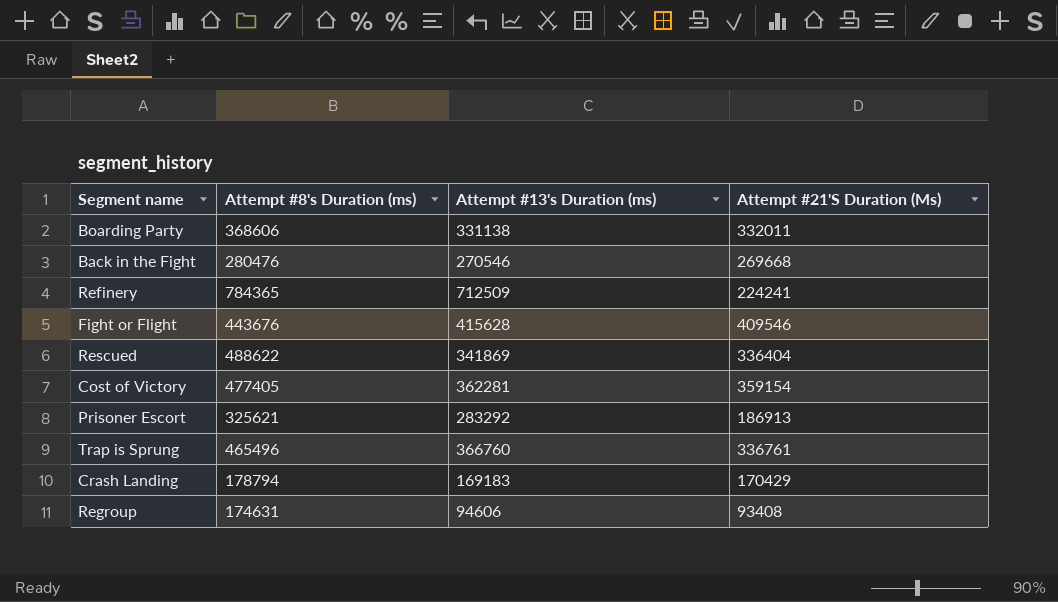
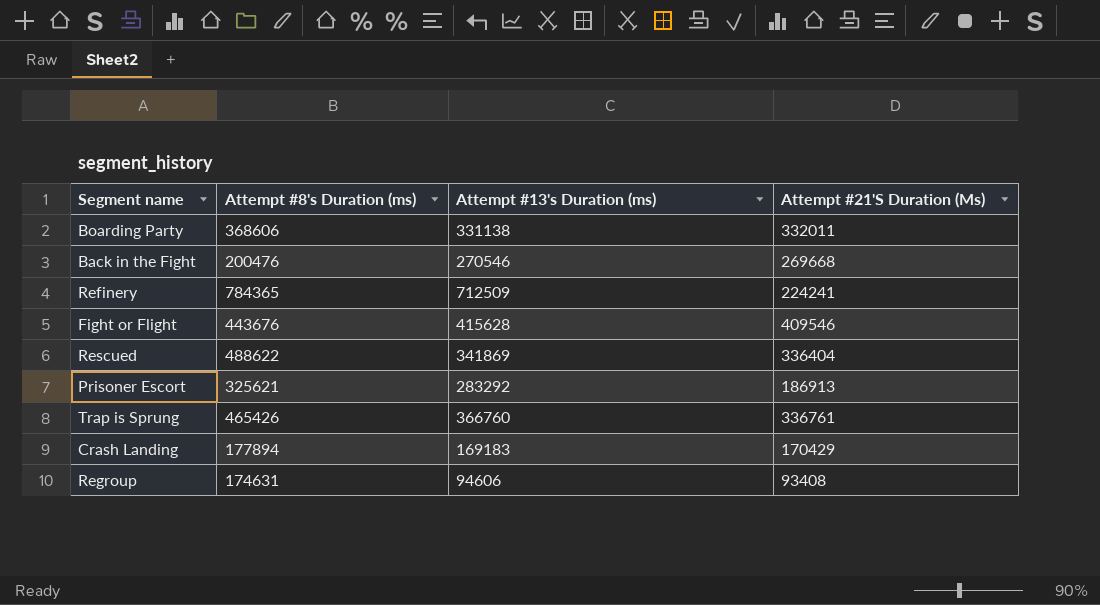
row Cost of Victory: 477405 | 362281 | 359154 -> none
Back in the Fight | Attempt #8's Duration (ms): 280476 -> 200476
Trap is Sprung | Attempt #8's Duration (ms): 465496 -> 465426
Crash Landing | Attempt #8's Duration (ms): 178794 -> 177894

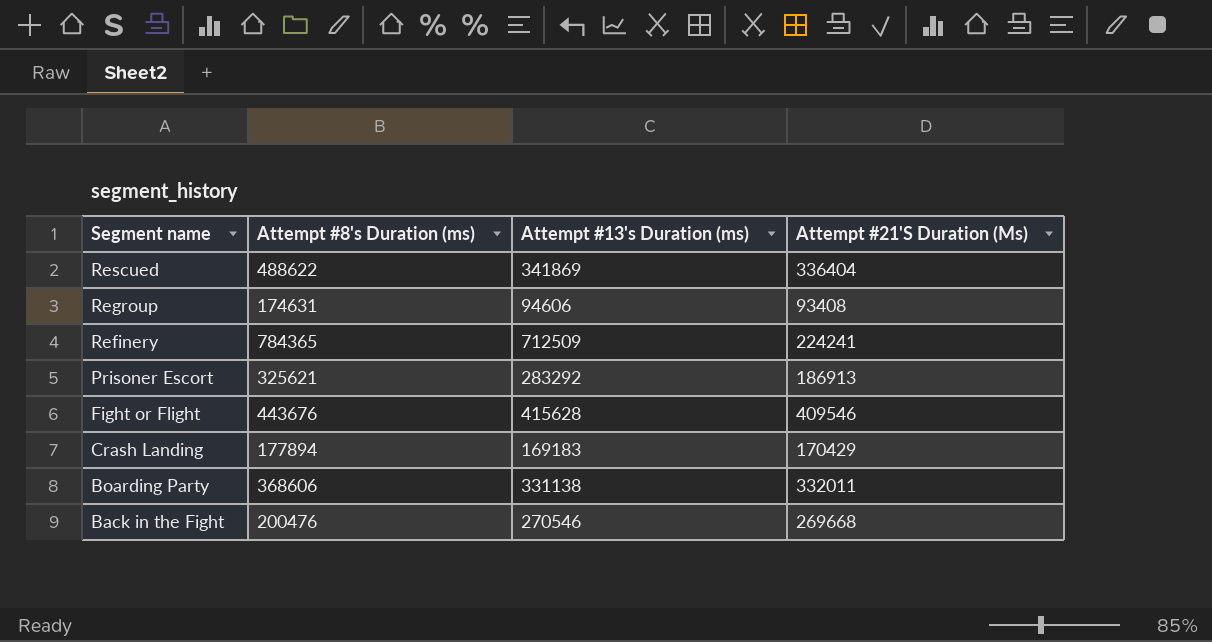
row order: none -> Segment name descending
row Trap is Sprung: 465426 | 366760 | 336761 -> none

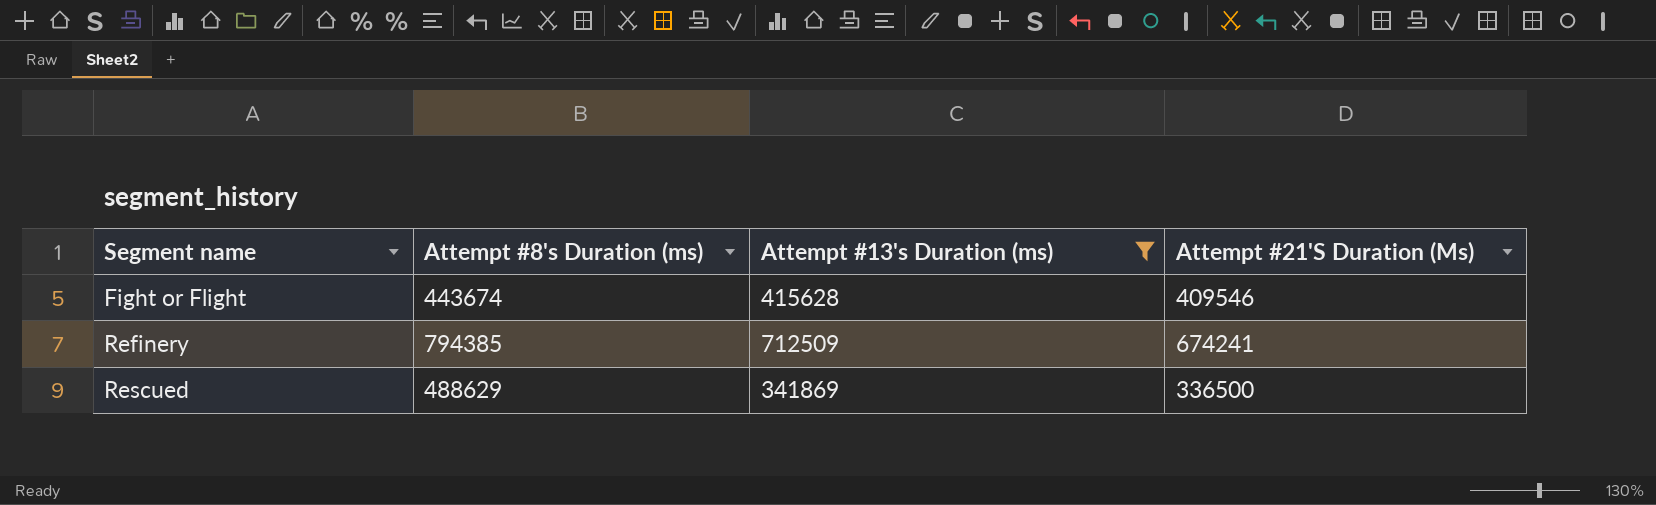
filter: none -> Attempt #13's Duration (ms) >= 341869
row order: Segment name descending -> Segment name ascending
Fight or Flight | Attempt #8's Duration (ms): 443676 -> 443674
Refinery | Attempt #8's Duration (ms): 784365 -> 794385
Refinery | Attempt #21'S Duration (Ms): 224241 -> 674241
Rescued | Attempt #8's Duration (ms): 488622 -> 488629
Rescued | Attempt #21'S Duration (Ms): 336404 -> 336500

